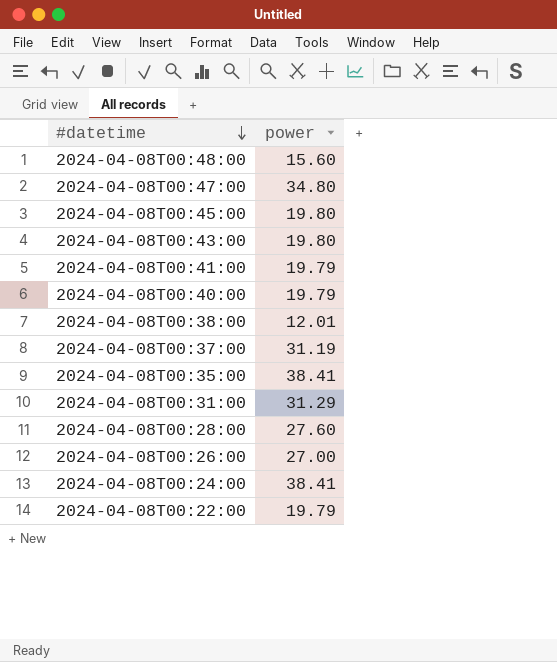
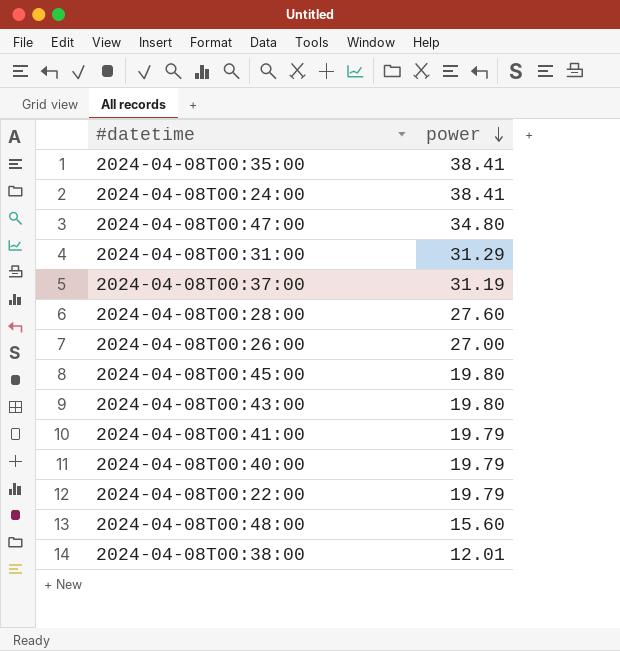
row order: #datetime descending -> power descending

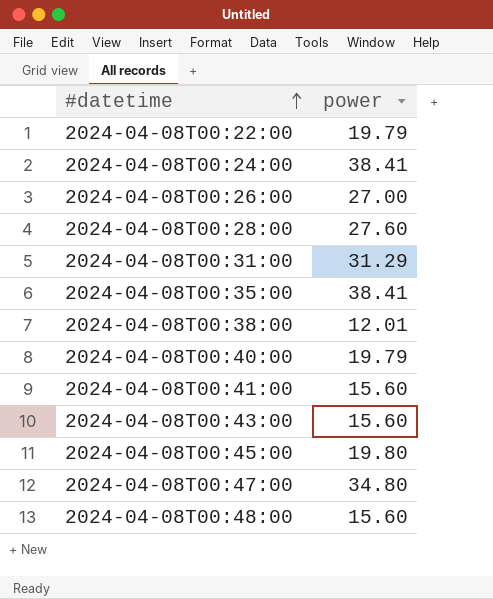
row order: power descending -> #datetime ascending
row 2024-04-08T00:37:00: 31.19 -> none
2024-04-08T00:41:00 | power: 19.79 -> 15.60
2024-04-08T00:43:00 | power: 19.80 -> 15.60

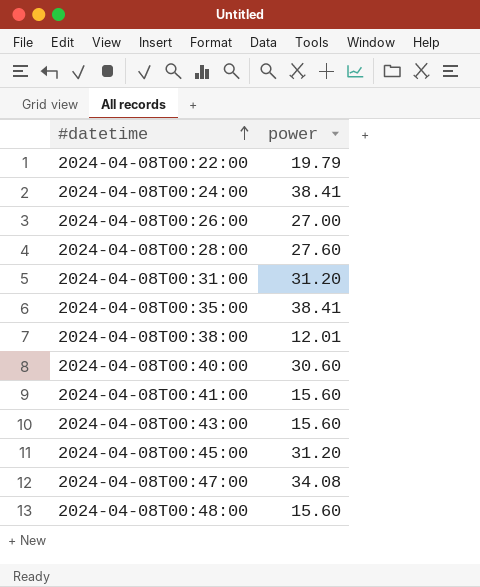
2024-04-08T00:31:00 | power: 31.29 -> 31.20
2024-04-08T00:40:00 | power: 19.79 -> 30.60
2024-04-08T00:45:00 | power: 19.80 -> 31.20
2024-04-08T00:47:00 | power: 34.80 -> 34.08

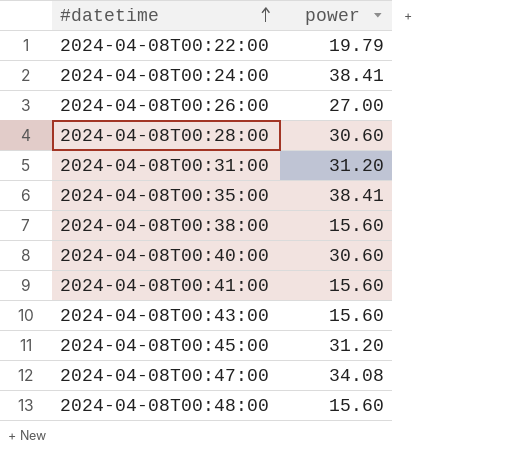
2024-04-08T00:28:00 | power: 27.60 -> 30.60
2024-04-08T00:38:00 | power: 12.01 -> 15.60

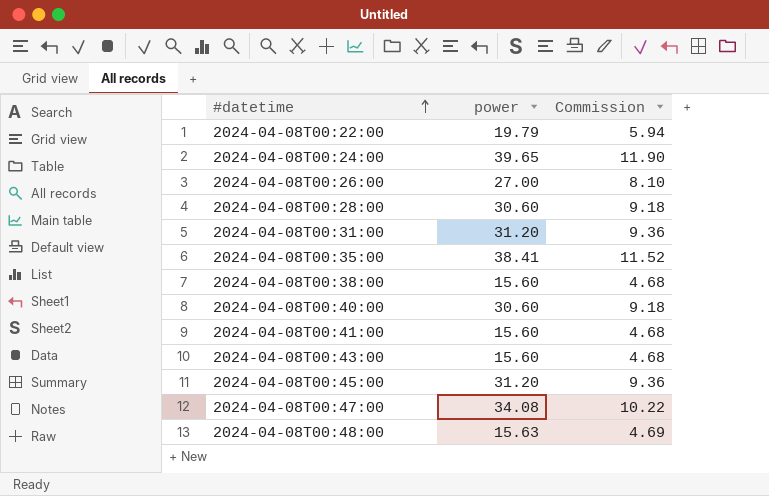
column Commission | formula: none -> [power] * 0.3
2024-04-08T00:24:00 | power: 38.41 -> 39.65
2024-04-08T00:48:00 | power: 15.60 -> 15.63

